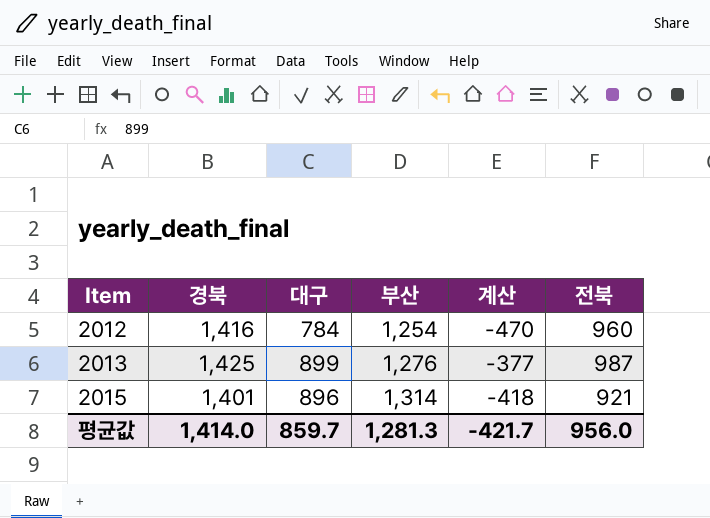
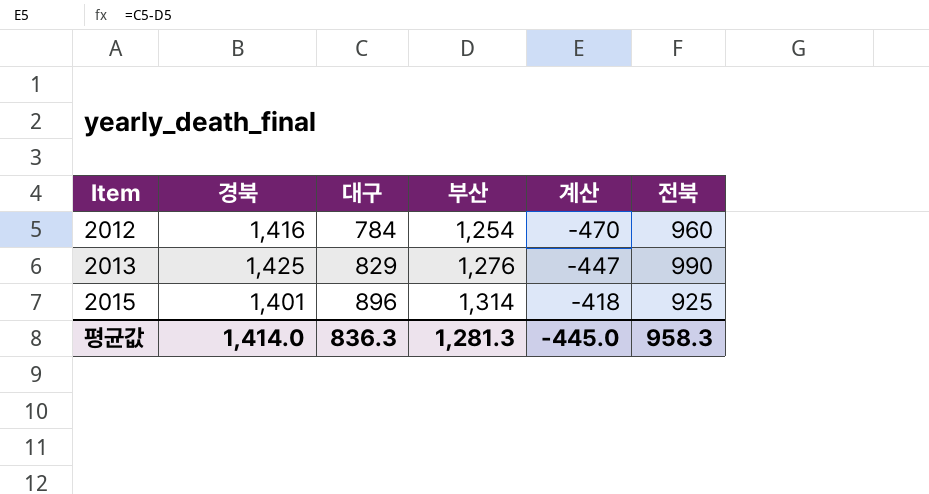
2013 | 대구: 899 -> 829
2013 | 계산: -377 -> -447
2013 | 전북: 987 -> 990
2015 | 전북: 921 -> 925
평균값 | 대구: 859.7 -> 836.3
평균값 | 계산: -421.7 -> -445.0
평균값 | 전북: 956.0 -> 958.3

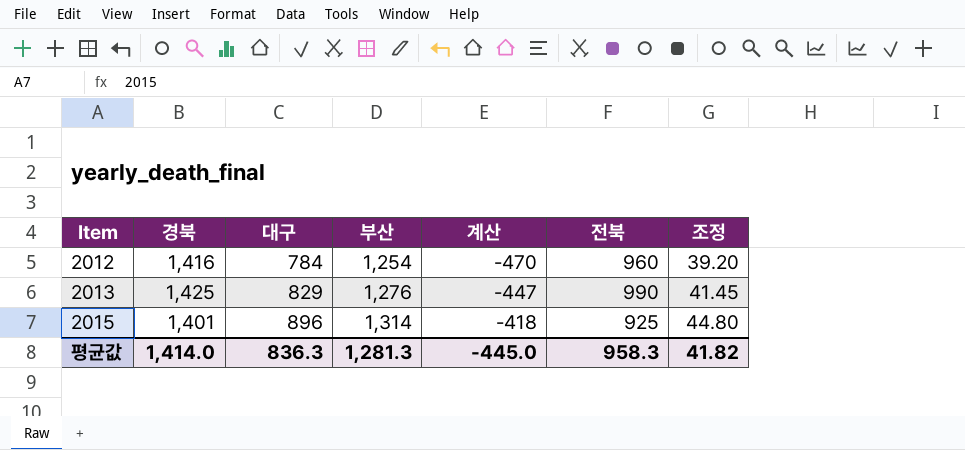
column 조정 | formula: none -> [대구] * 0.05

